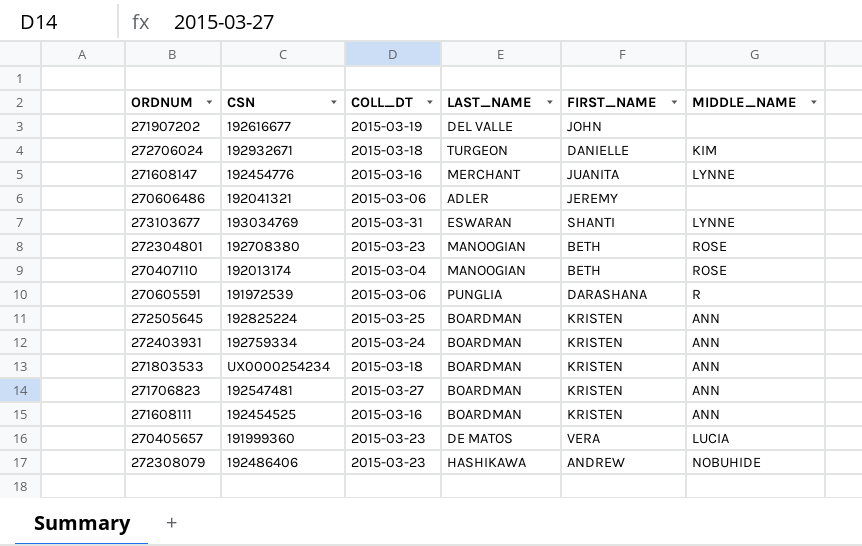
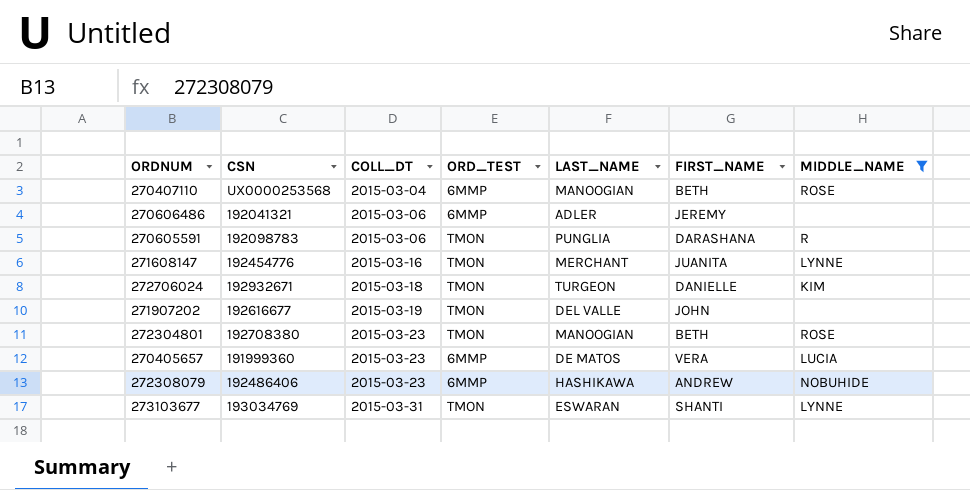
filter: none -> MIDDLE_NAME != ANN
row order: none -> COLL_DT ascending
column ORD_TEST | position: none -> 4
270407110 | CSN: 192013174 -> UX0000253568
270605591 | CSN: 191972539 -> 192098783

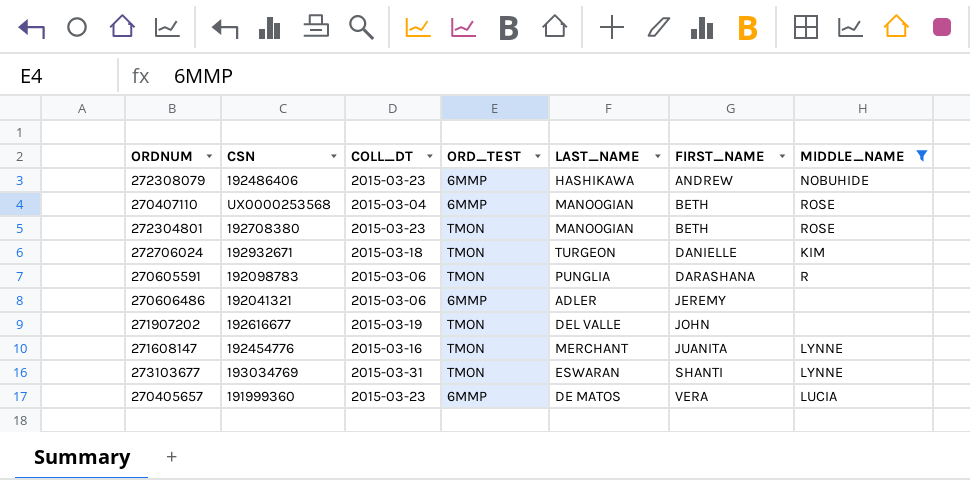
row order: COLL_DT ascending -> FIRST_NAME ascending

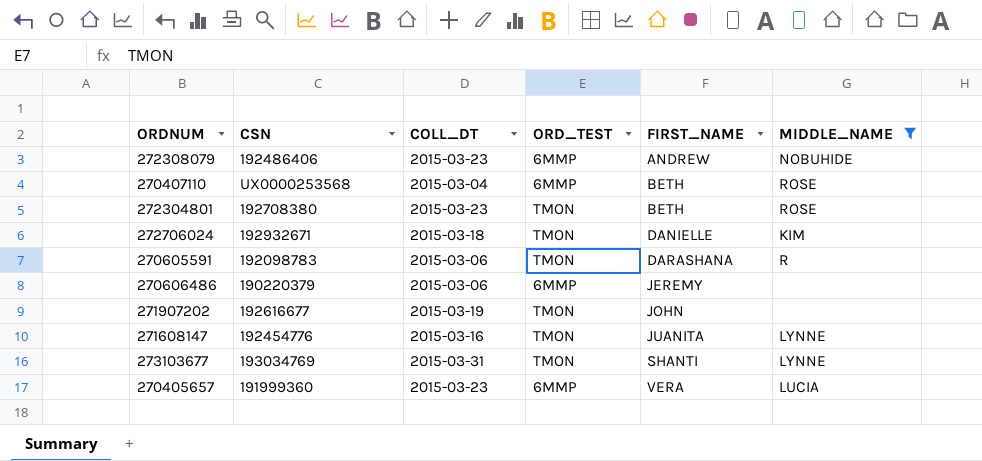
column LAST_NAME | position: 5 -> none
270606486 | CSN: 192041321 -> 190220379

